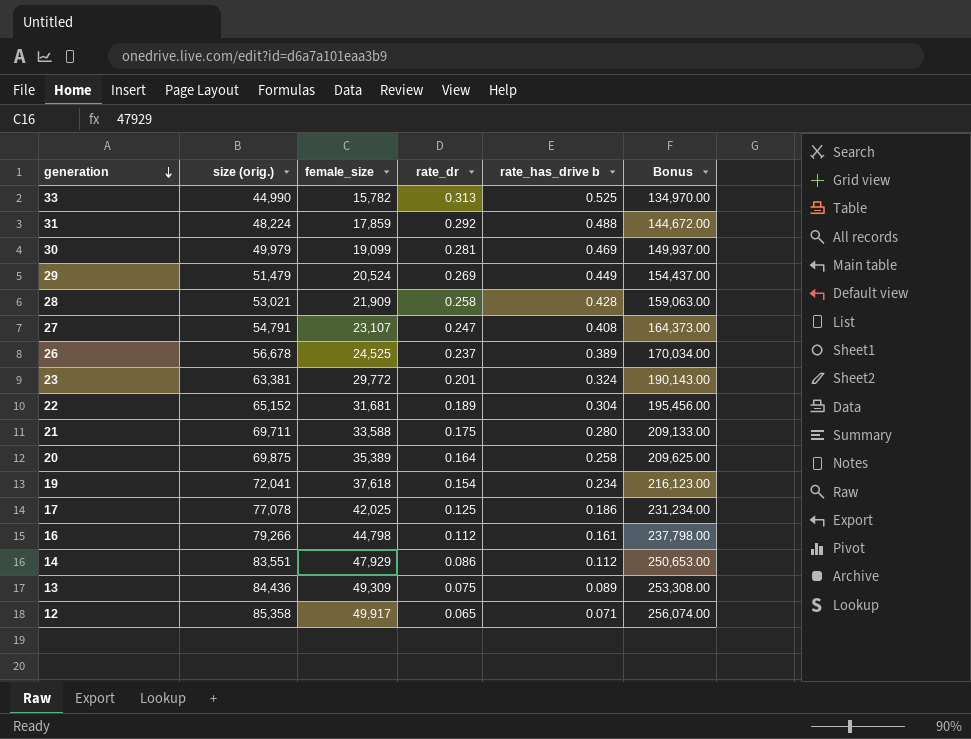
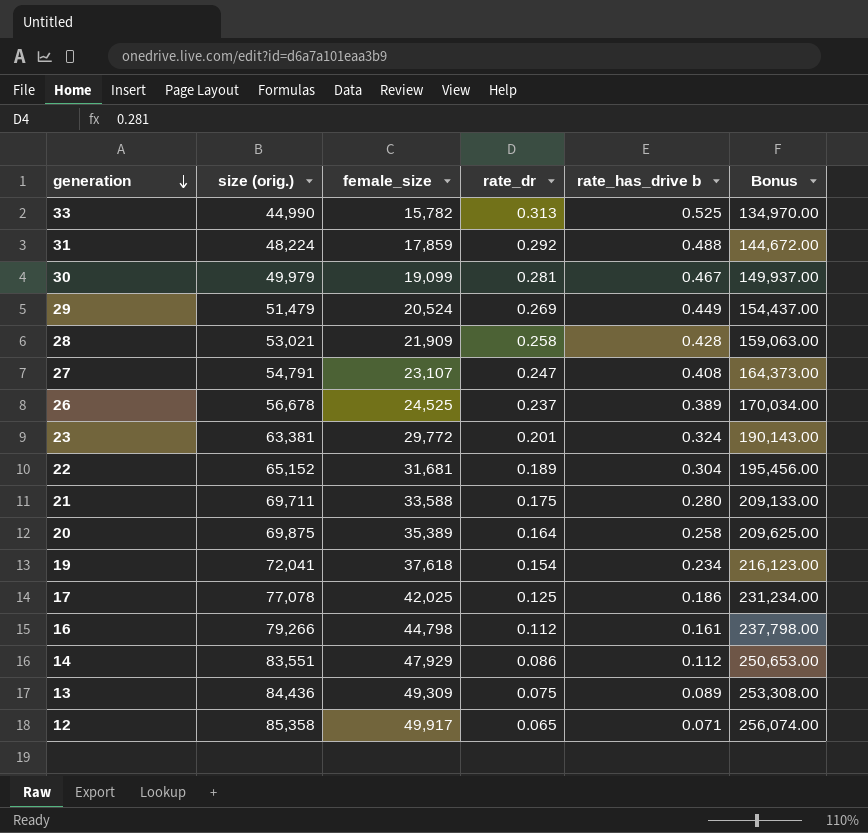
30 | rate_has_drive b: 0.469 -> 0.467

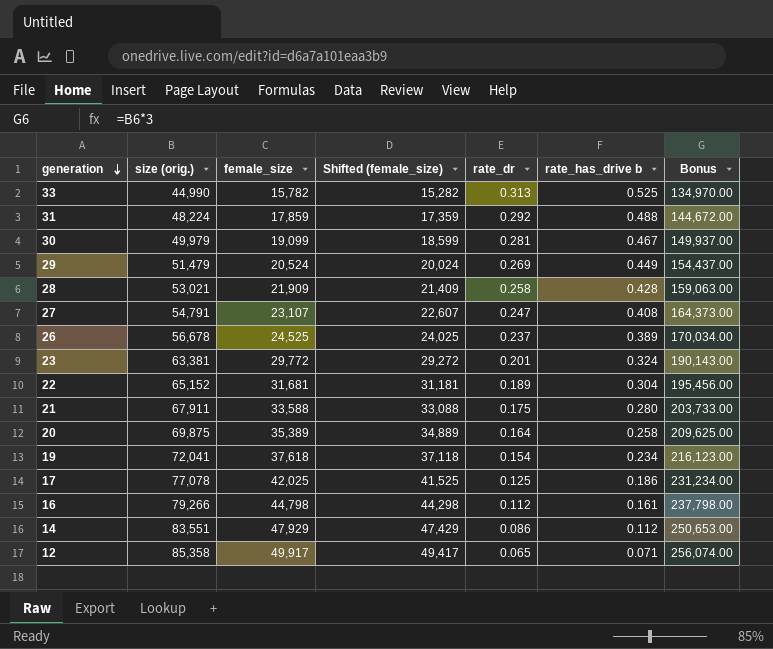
column Shifted (female_size) | formula: none -> [female_size] - 500
row 13: 84,436 | 49,309 | 0.075 | 0.089 | 253,308.00 -> none
21 | size (orig.): 69,711 -> 67,911
21 | Bonus: 209,133.00 -> 203,733.00

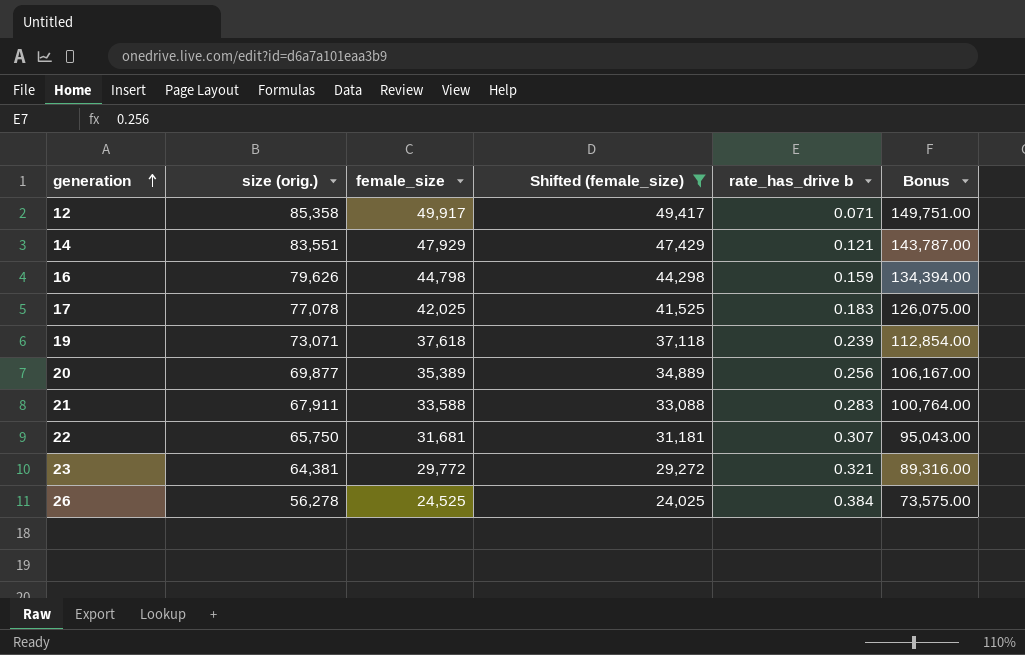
filter: none -> Shifted (female_size) >= 24,025
row order: generation descending -> generation ascending
column rate_dr | position: 5 -> none
column Bonus | formula: [size (orig.)] * 3 -> [female_size] * 3
14 | rate_has_drive b: 0.112 -> 0.121
16 | size (orig.): 79,266 -> 79,626
16 | rate_has_drive b: 0.161 -> 0.159
17 | rate_has_drive b: 0.186 -> 0.183
19 | size (orig.): 72,041 -> 73,071
19 | rate_has_drive b: 0.234 -> 0.239
20 | size (orig.): 69,875 -> 69,877
20 | rate_has_drive b: 0.258 -> 0.256
21 | rate_has_drive b: 0.280 -> 0.283
22 | size (orig.): 65,152 -> 65,750
22 | rate_has_drive b: 0.304 -> 0.307
23 | size (orig.): 63,381 -> 64,381
23 | rate_has_drive b: 0.324 -> 0.321
26 | size (orig.): 56,678 -> 56,278
26 | rate_has_drive b: 0.389 -> 0.384

